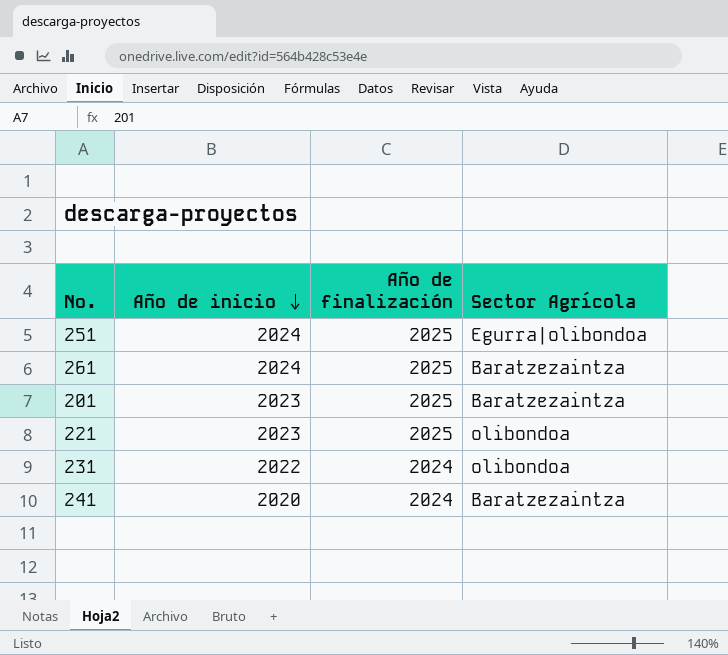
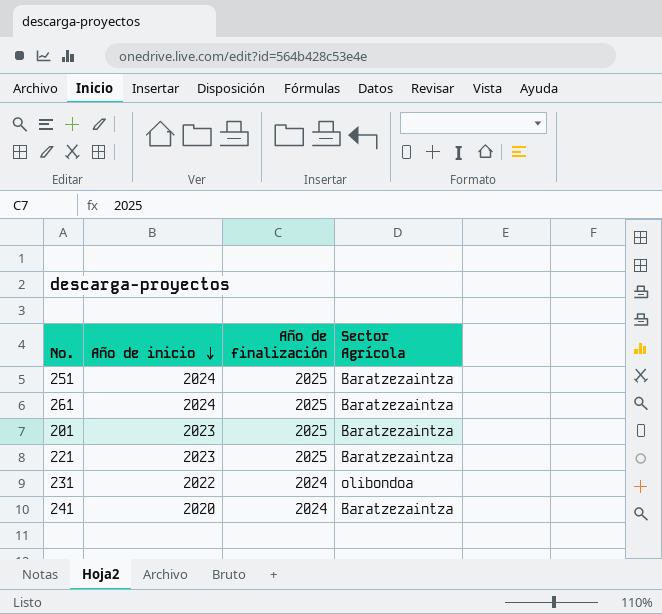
251 | Sector Agrícola: Egurra|olibondoa -> Baratzezaintza
221 | Sector Agrícola: olibondoa -> Baratzezaintza

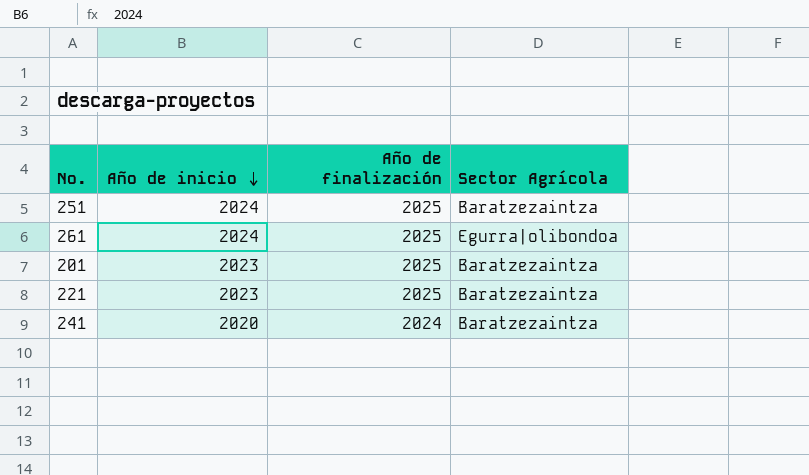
row 231: 2022 | 2024 | olibondoa -> none
261 | Sector Agrícola: Baratzezaintza -> Egurra|olibondoa

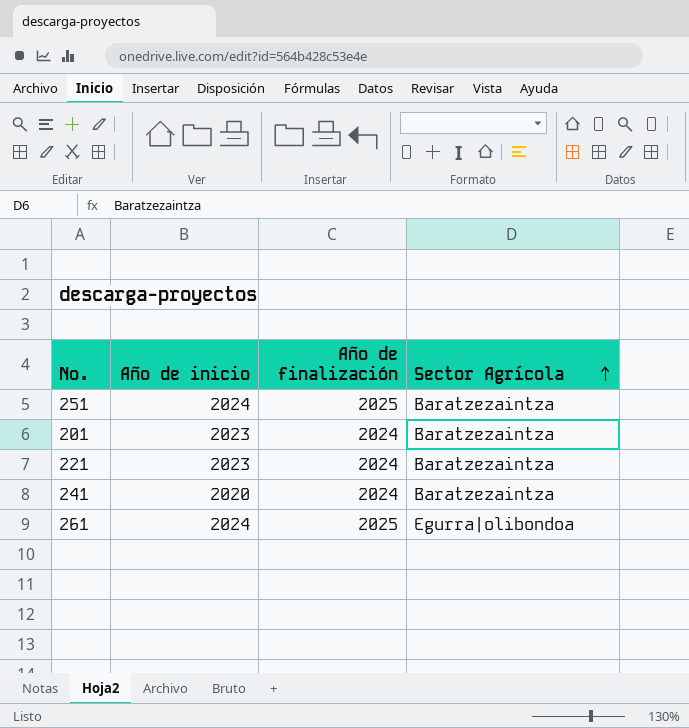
row order: Año de inicio descending -> Sector Agrícola ascending
201 | Año de finalización: 2025 -> 2024
221 | Año de finalización: 2025 -> 2024

